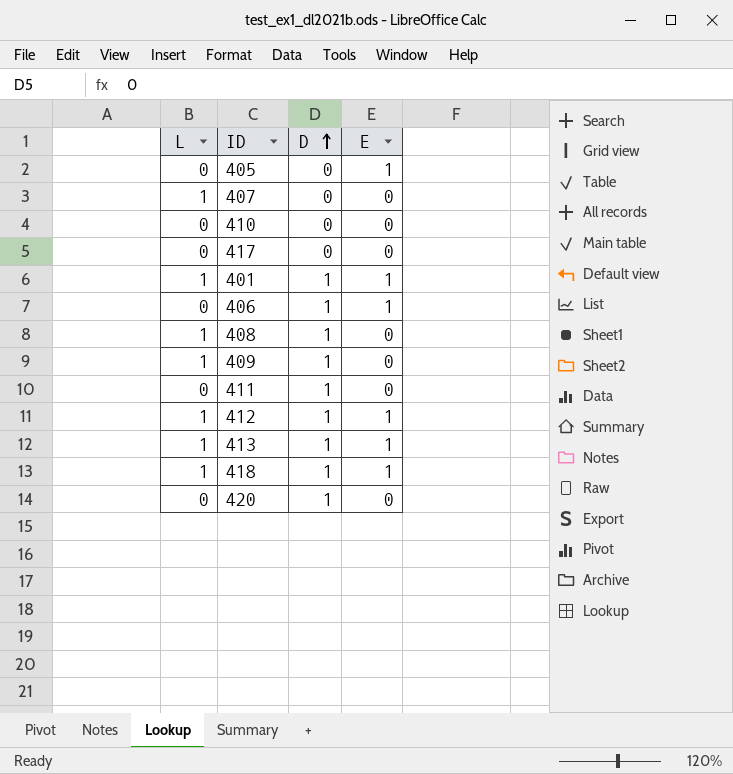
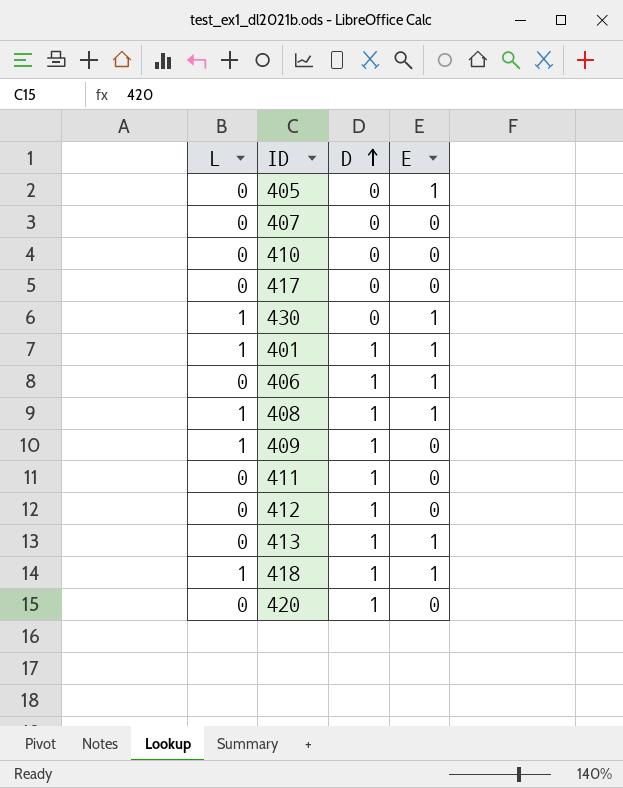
407 | L: 1 -> 0
row 430: none -> 1 | 0 | 1
408 | E: 0 -> 1
412 | L: 1 -> 0
412 | E: 1 -> 0
413 | L: 1 -> 0

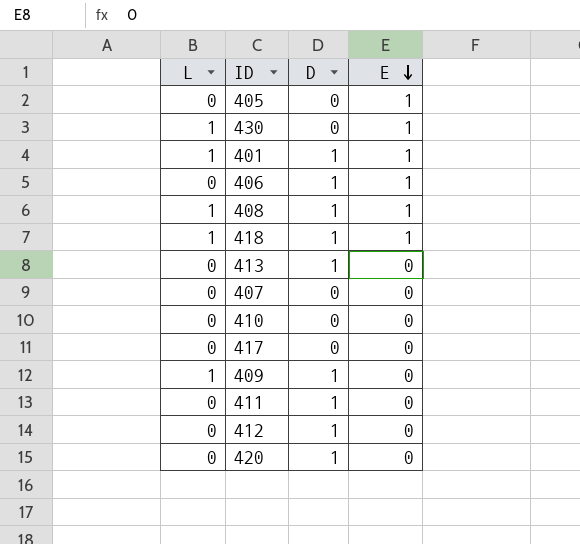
row order: D ascending -> E descending
413 | E: 1 -> 0

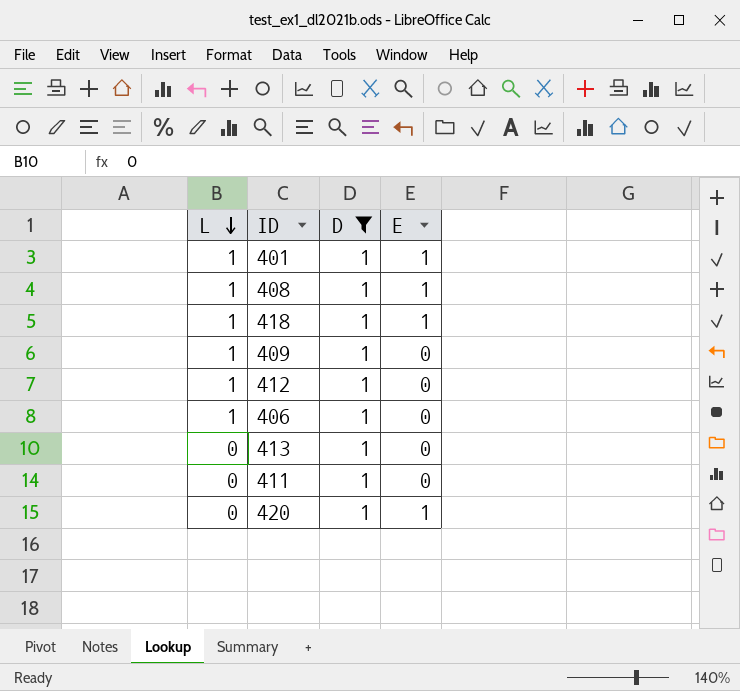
filter: none -> D = 1
row order: E descending -> L descending
412 | L: 0 -> 1
406 | L: 0 -> 1
406 | E: 1 -> 0
420 | E: 0 -> 1

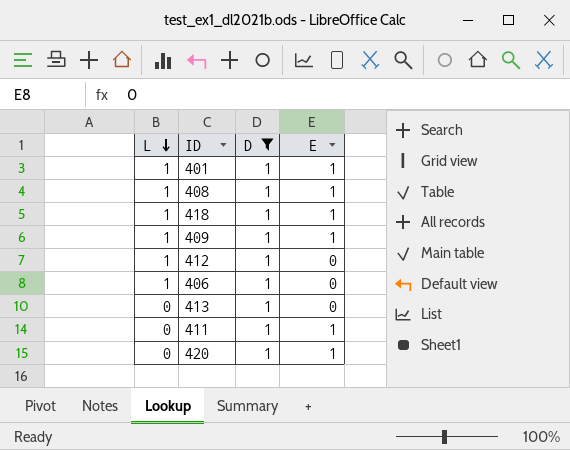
409 | E: 0 -> 1
411 | E: 0 -> 1

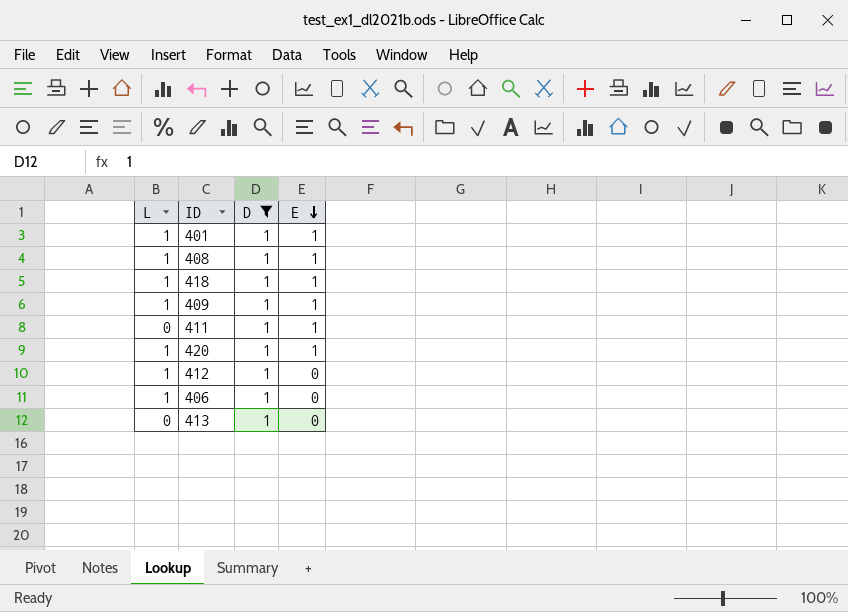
row order: L descending -> E descending
420 | L: 0 -> 1

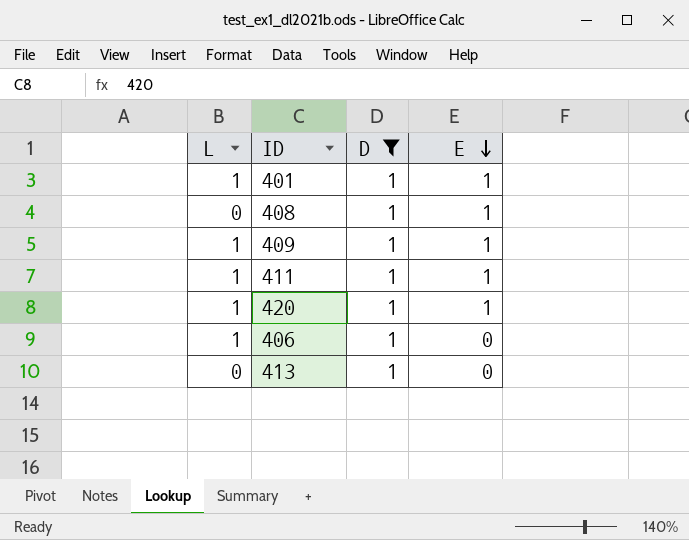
row 418: 1 | 1 | 1 -> none
row 412: 1 | 1 | 0 -> none
408 | L: 1 -> 0
411 | L: 0 -> 1

